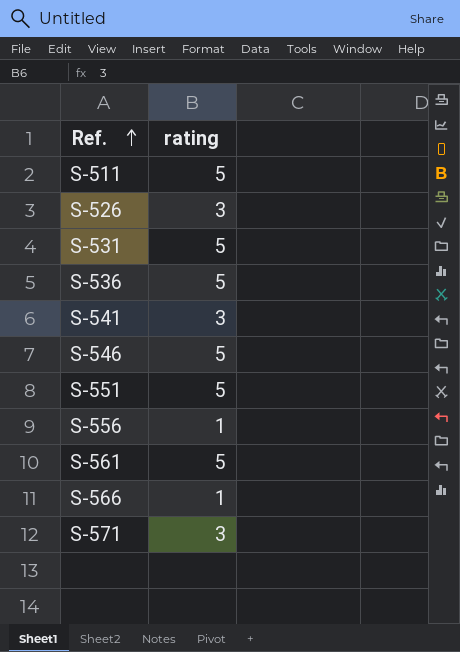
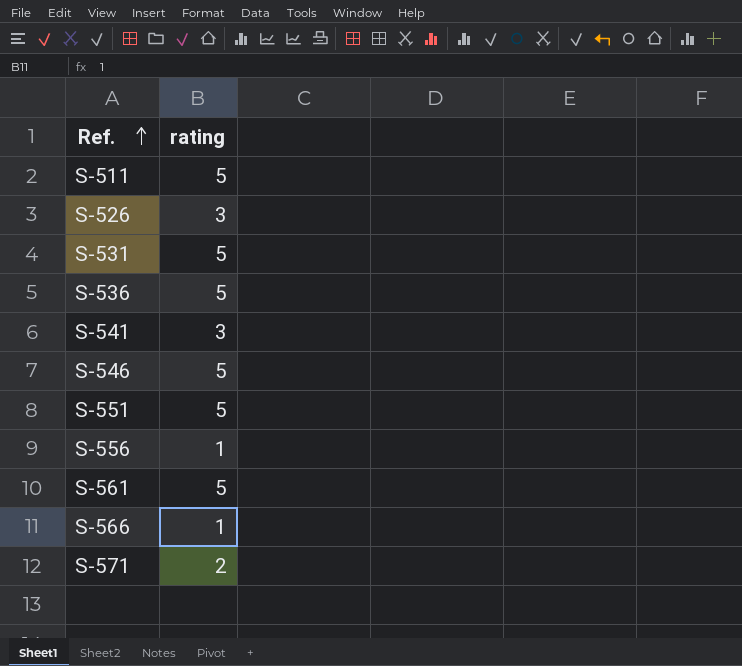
S-571 | rating: 3 -> 2

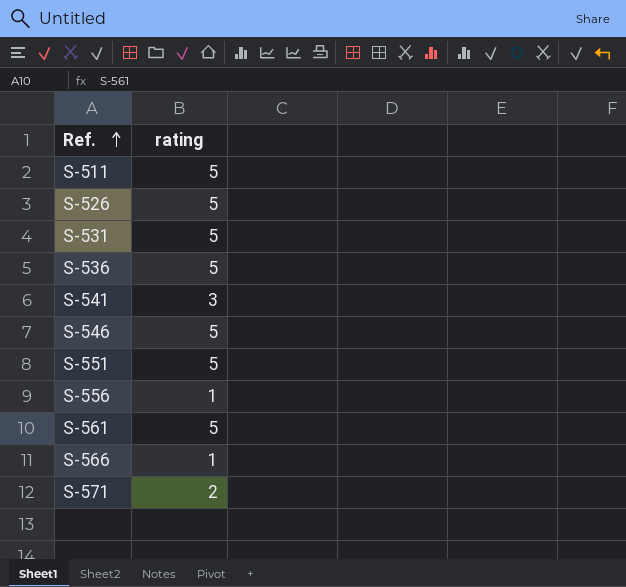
S-526 | rating: 3 -> 5

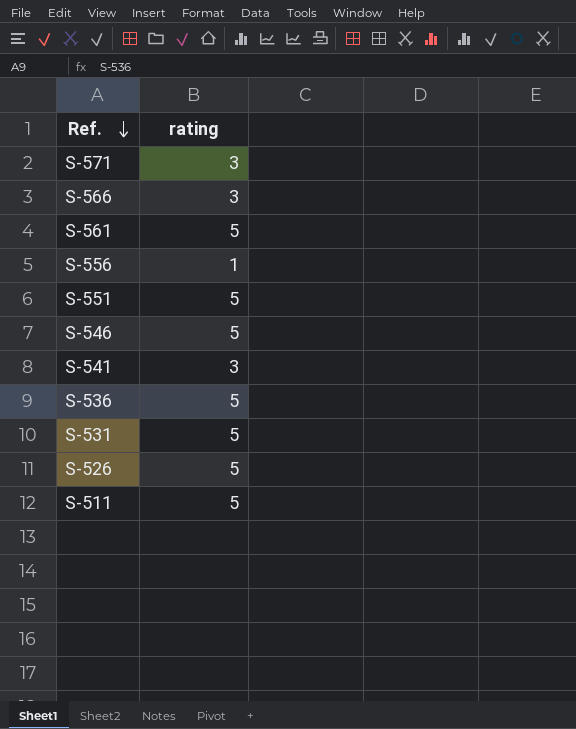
row order: Ref. ascending -> Ref. descending
S-571 | rating: 2 -> 3
S-566 | rating: 1 -> 3

